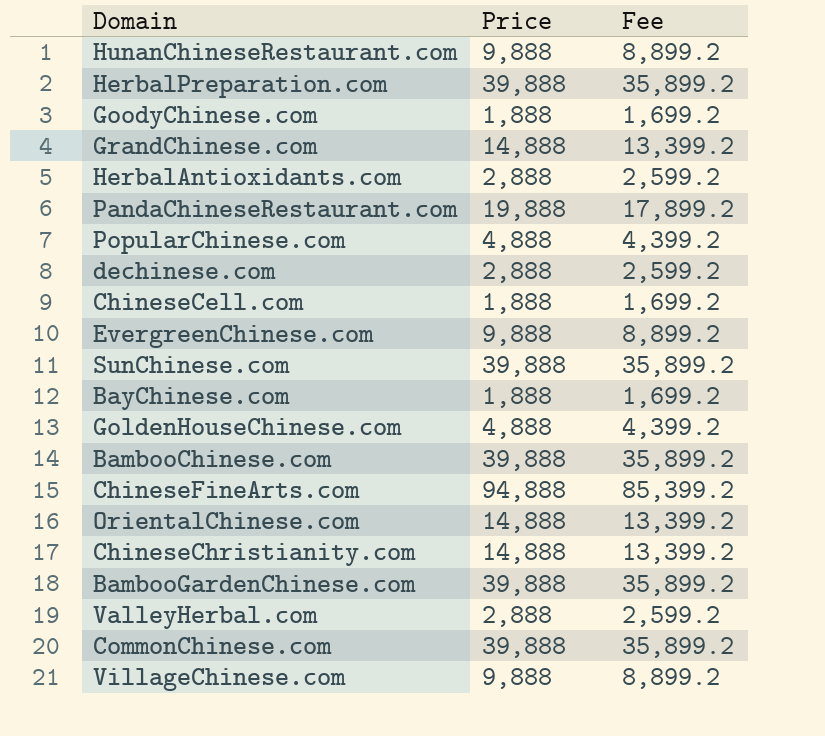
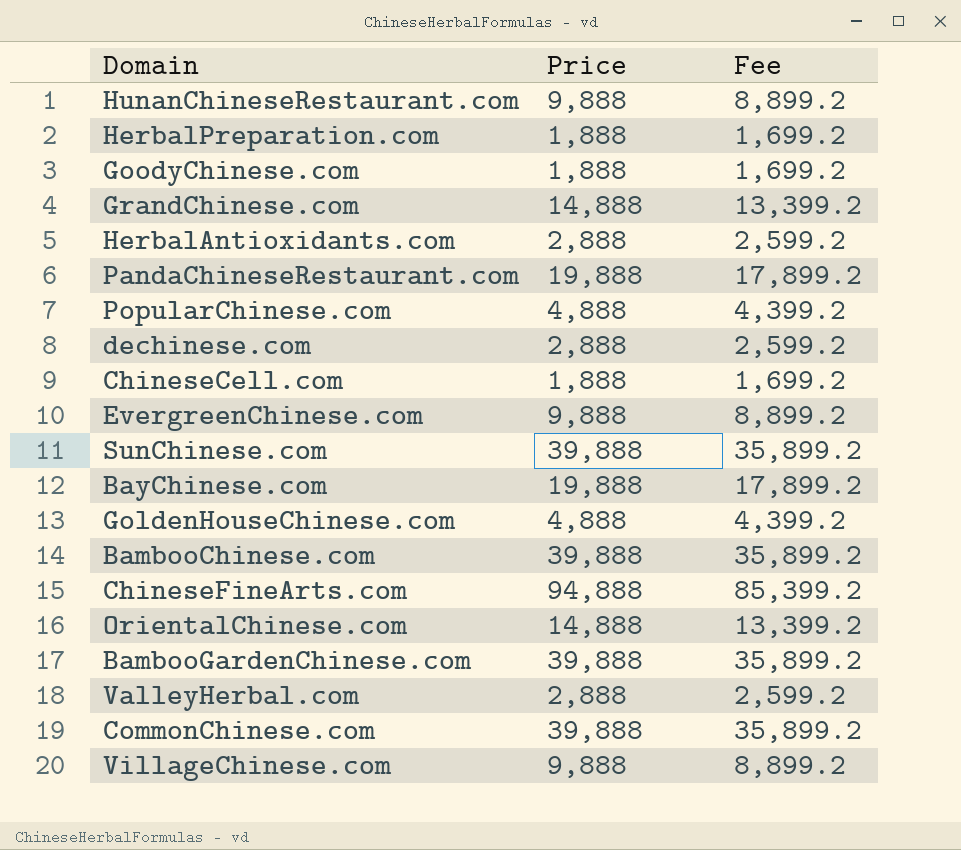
row ChineseChristianity.com: 14,888 | 13,399.2 -> none
HerbalPreparation.com | Price: 39,888 -> 1,888
HerbalPreparation.com | Fee: 35,899.2 -> 1,699.2
BayChinese.com | Price: 1,888 -> 19,888
BayChinese.com | Fee: 1,699.2 -> 17,899.2

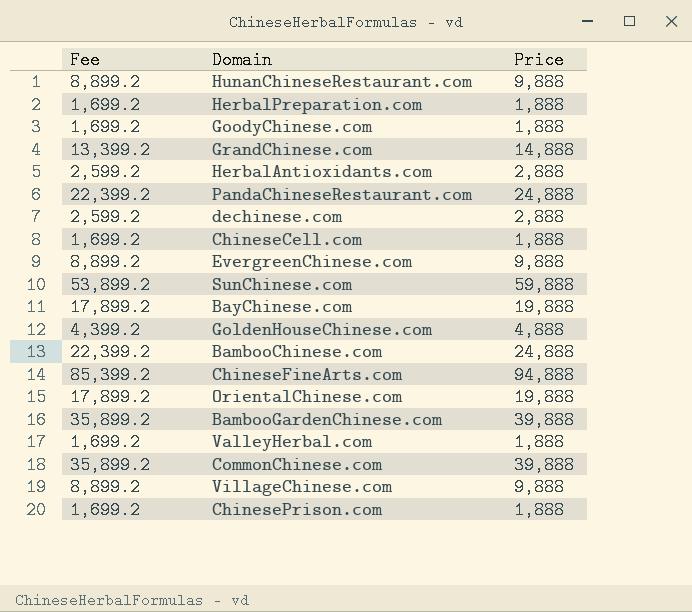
column Fee | position: 3 -> 1
row PopularChinese.com: 4,888 | 4,399.2 -> none
PandaChineseRestaurant.com | Fee: 17,899.2 -> 22,399.2
PandaChineseRestaurant.com | Price: 19,888 -> 24,888
SunChinese.com | Fee: 35,899.2 -> 53,899.2
SunChinese.com | Price: 39,888 -> 59,888
BambooChinese.com | Fee: 35,899.2 -> 22,399.2
BambooChinese.com | Price: 39,888 -> 24,888
OrientalChinese.com | Fee: 13,399.2 -> 17,899.2
OrientalChinese.com | Price: 14,888 -> 19,888
ValleyHerbal.com | Fee: 2,599.2 -> 1,699.2
ValleyHerbal.com | Price: 2,888 -> 1,888
row ChinesePrison.com: none -> 1,699.2 | 1,888

